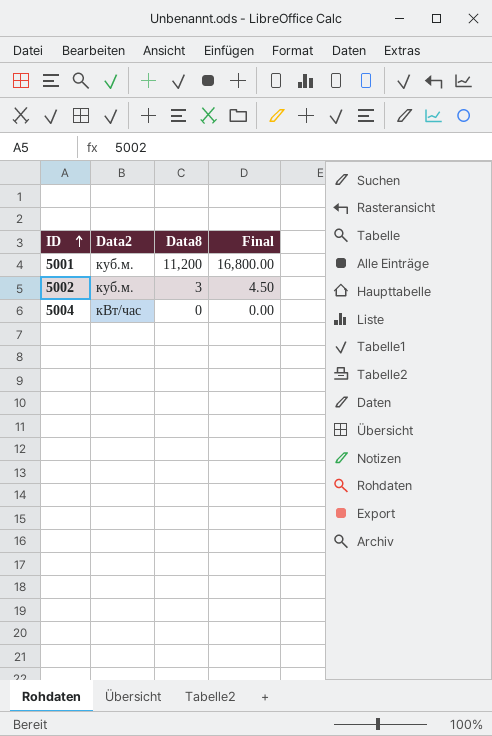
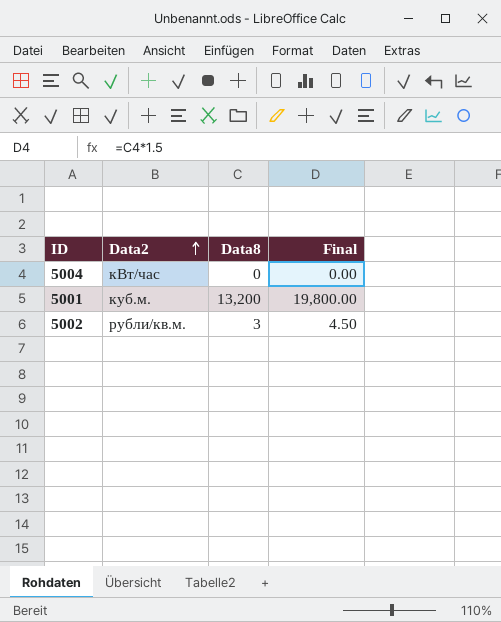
row order: ID ascending -> Data2 ascending
5001 | Data8: 11,200 -> 13,200
5001 | Final: 16,800.00 -> 19,800.00
5002 | Data2: куб.м. -> рубли/кв.м.

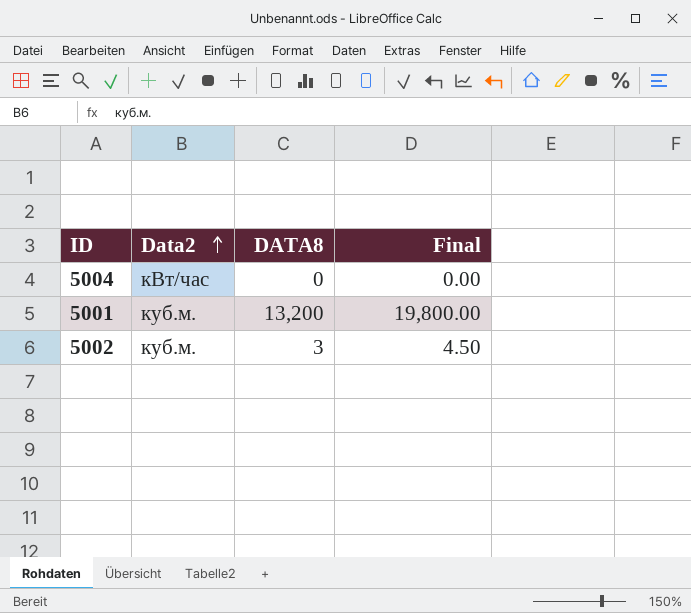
column name: Data8 -> DATA8
5002 | Data2: рубли/кв.м. -> куб.м.

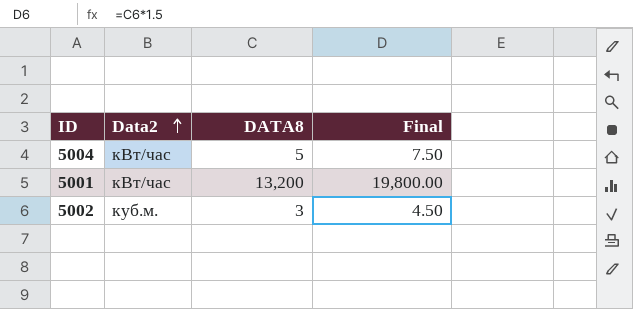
5004 | DATA8: 0 -> 5
5004 | Final: 0.00 -> 7.50
5001 | Data2: куб.м. -> кВт/час

